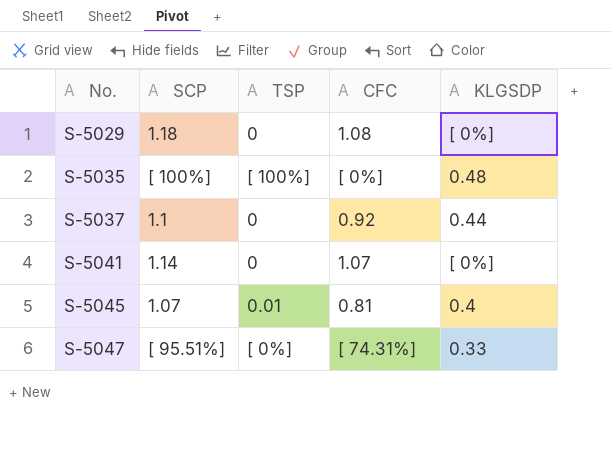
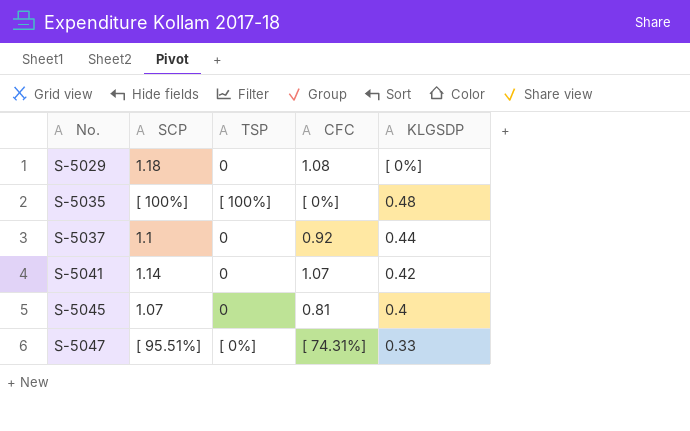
S-5041 | KLGSDP: [ 0%] -> 0.42
S-5045 | TSP: 0.01 -> 0

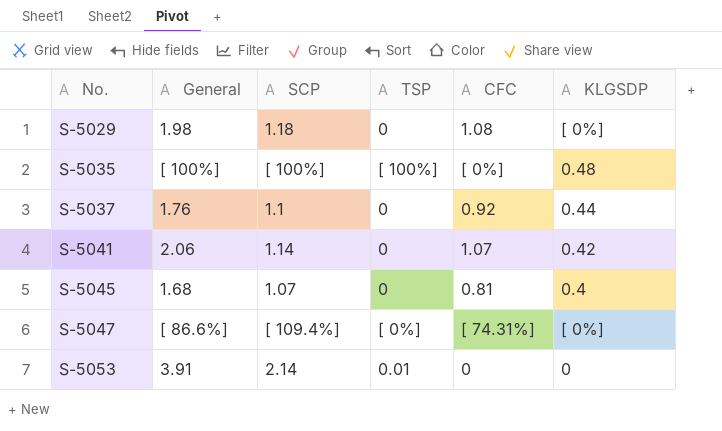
column General | position: none -> 2
S-5047 | SCP: [ 95.51%] -> [ 109.4%]
S-5047 | KLGSDP: 0.33 -> [ 0%]
row S-5053: none -> 3.91 | 2.14 | 0.01 | 0 | 0

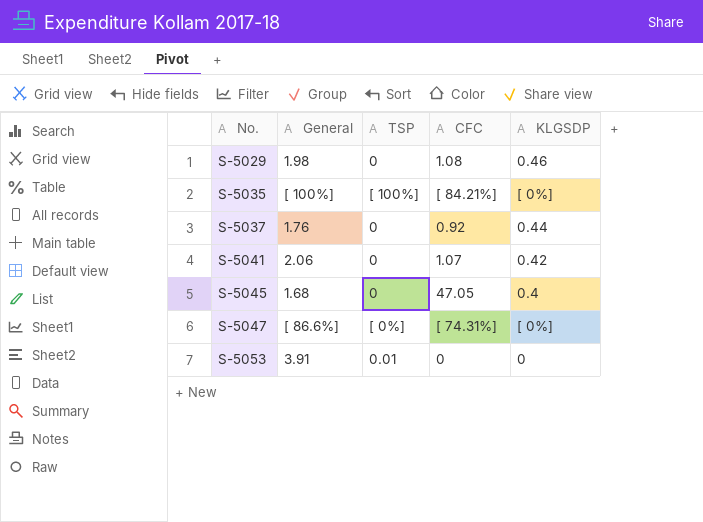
column SCP | position: 3 -> none
S-5029 | KLGSDP: [ 0%] -> 0.46
S-5035 | CFC: [ 0%] -> [ 84.21%]
S-5035 | KLGSDP: 0.48 -> [ 0%]
S-5045 | CFC: 0.81 -> 47.05

